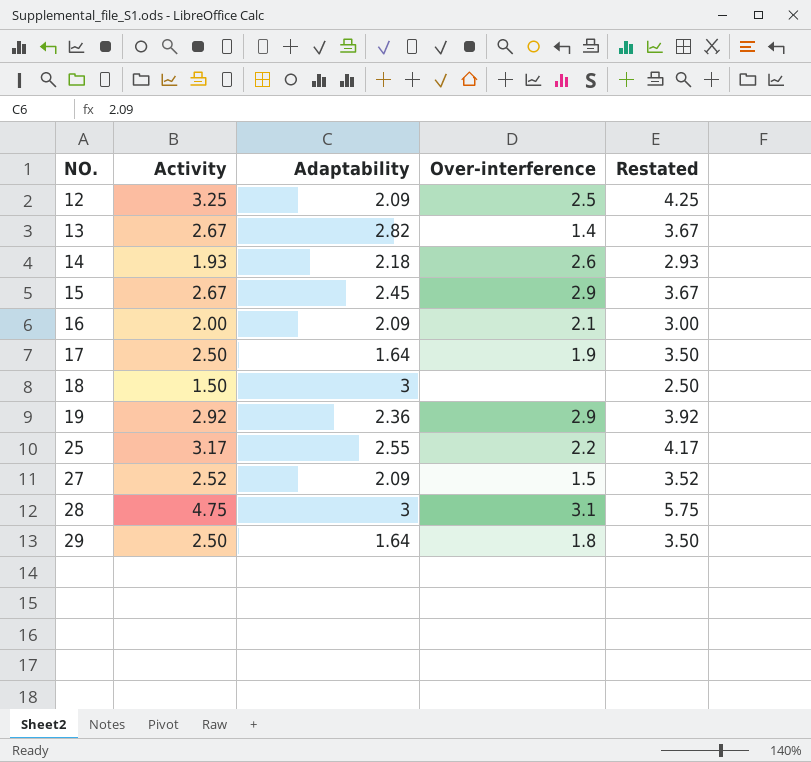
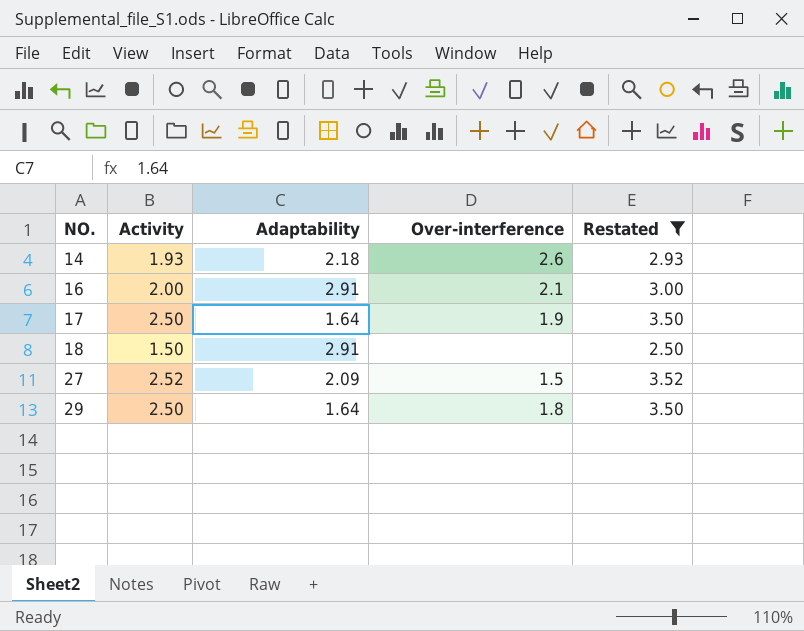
filter: none -> Restated <= 3.52
16 | Adaptability: 2.09 -> 2.91
18 | Adaptability: 3 -> 2.91

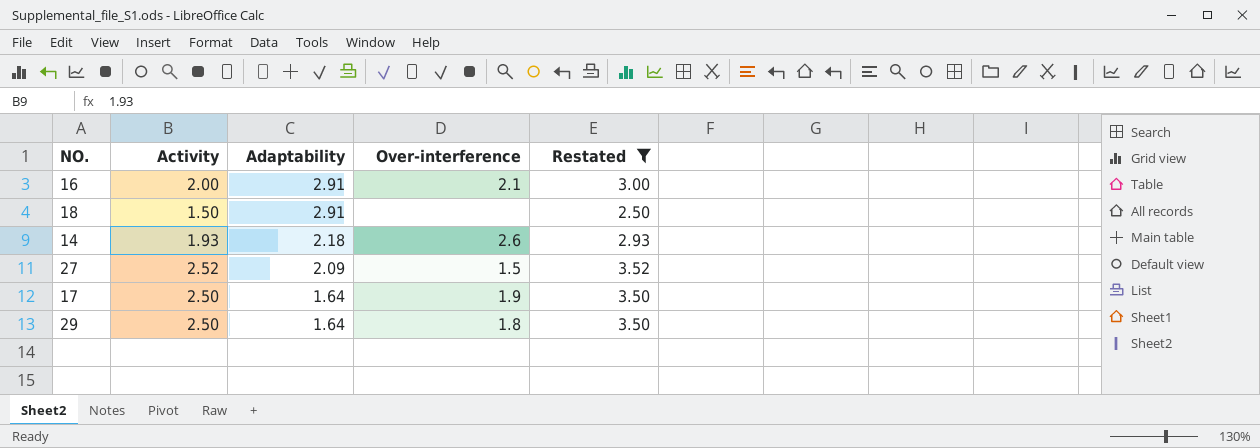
row order: NO. ascending -> Adaptability descending

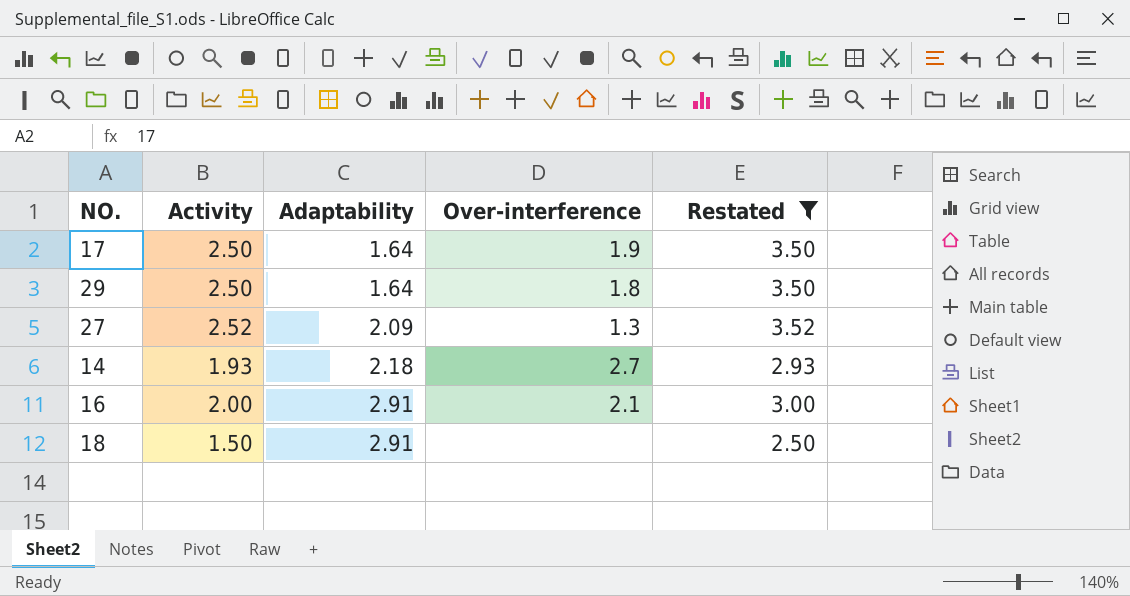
row order: Adaptability descending -> Adaptability ascending
27 | Over-interference: 1.5 -> 1.3
14 | Over-interference: 2.6 -> 2.7

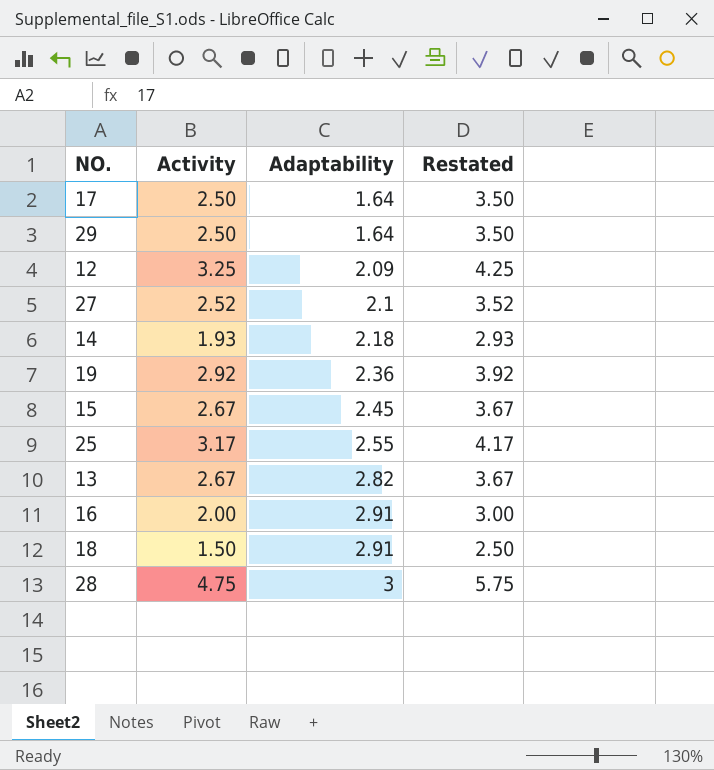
filter: Restated <= 3.52 -> none
column Over-interference | position: 4 -> none
27 | Adaptability: 2.09 -> 2.1

